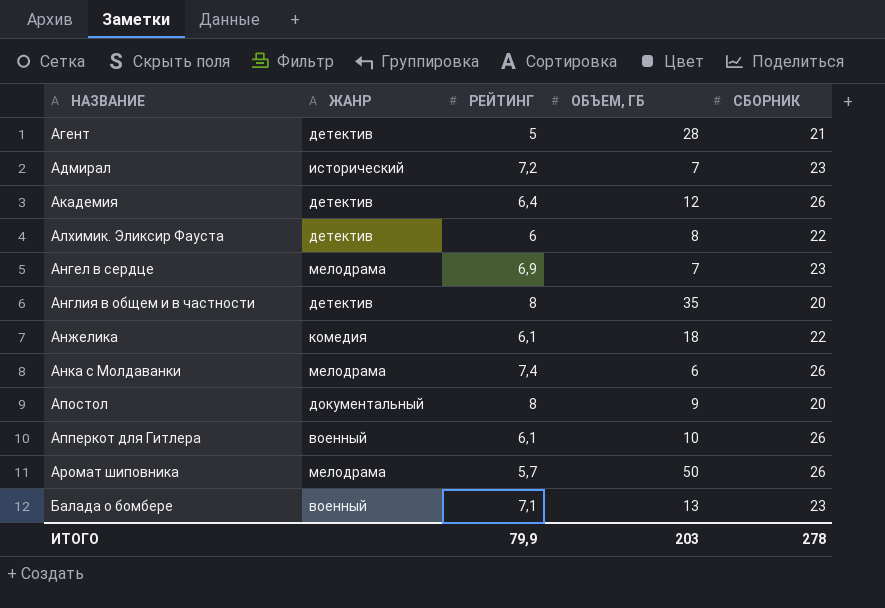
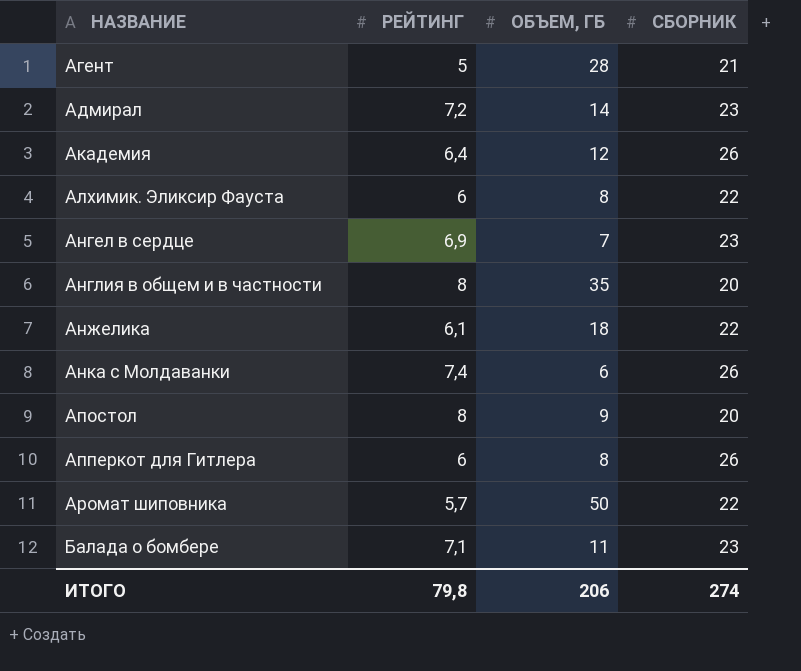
column ЖАНР | position: 2 -> none
Адмирал | ОБЪЕМ, ГБ: 7 -> 14
Апперкот для Гитлера | РЕЙТИНГ: 6,1 -> 6
Апперкот для Гитлера | ОБЪЕМ, ГБ: 10 -> 8
Аромат шиповника | СБОРНИК: 26 -> 22
Балада о бомбере | ОБЪЕМ, ГБ: 13 -> 11
ИТОГО | РЕЙТИНГ: 79,9 -> 79,8
ИТОГО | ОБЪЕМ, ГБ: 203 -> 206
ИТОГО | СБОРНИК: 278 -> 274

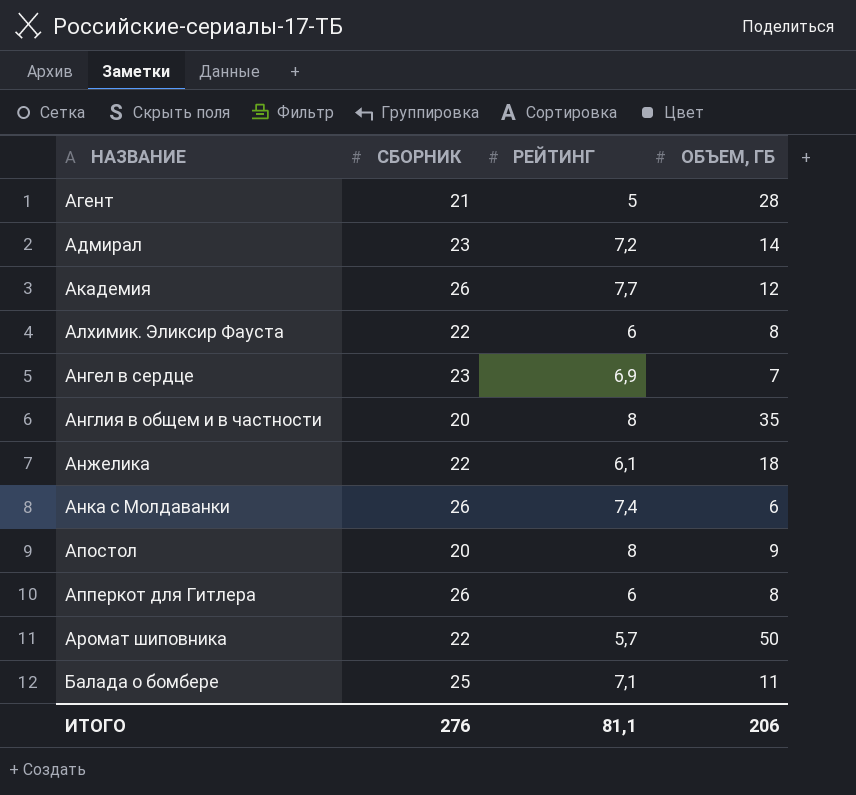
column СБОРНИК | position: 4 -> 2
Академия | РЕЙТИНГ: 6,4 -> 7,7
Балада о бомбере | СБОРНИК: 23 -> 25
ИТОГО | СБОРНИК: 274 -> 276
ИТОГО | РЕЙТИНГ: 79,8 -> 81,1

